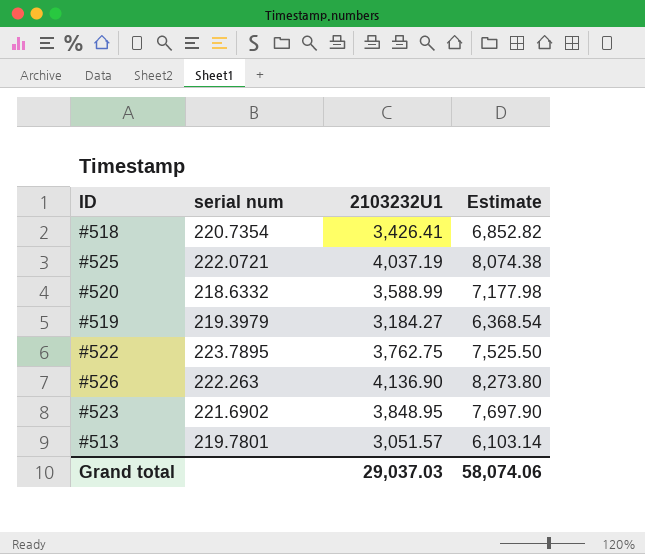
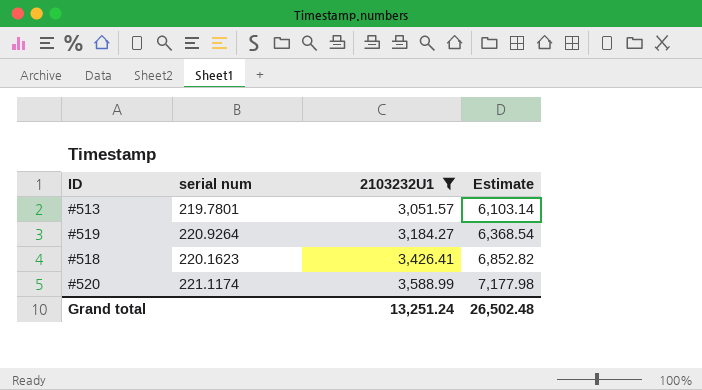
filter: none -> 2103232U1 <= 3,588.99
row order: none -> 2103232U1 ascending
#519 | serial num: 219.3979 -> 220.9264
#518 | serial num: 220.7354 -> 220.1623
#520 | serial num: 218.6332 -> 221.1174
Grand total | 2103232U1: 29,037.03 -> 13,251.24
Grand total | Estimate: 58,074.06 -> 26,502.48

